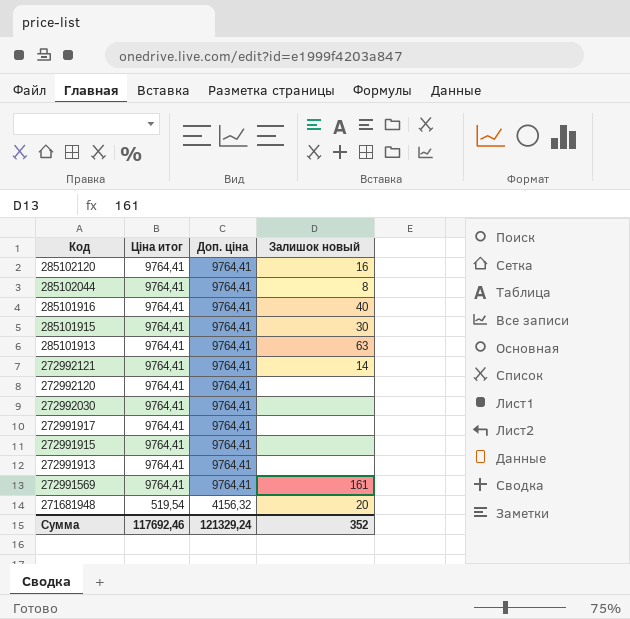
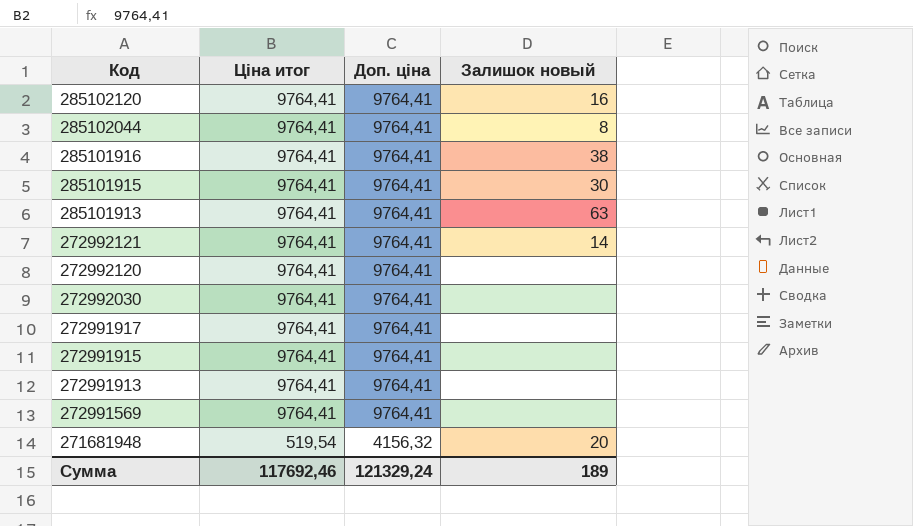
285101916 | Залишок новый: 40 -> 38
272991569 | Залишок новый: 161 -> none
Сумма | Залишок новый: 352 -> 189

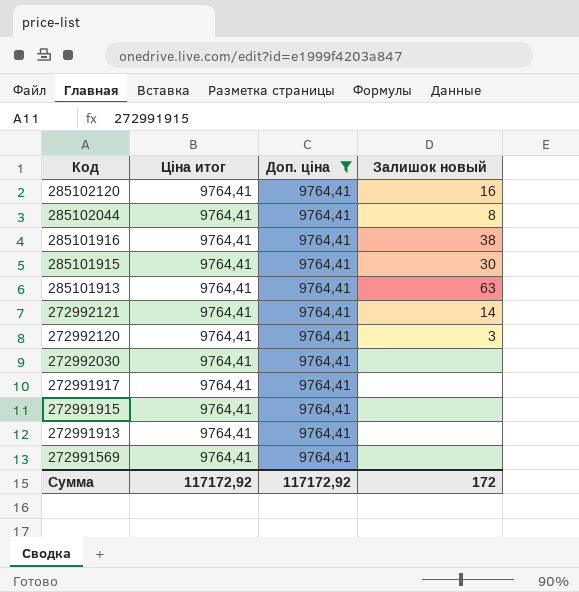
filter: none -> Доп. ціна = 9764,41
272992120 | Залишок новый: none -> 3
Сумма | Ціна итог: 117692,46 -> 117172,92
Сумма | Доп. ціна: 121329,24 -> 117172,92
Сумма | Залишок новый: 189 -> 172

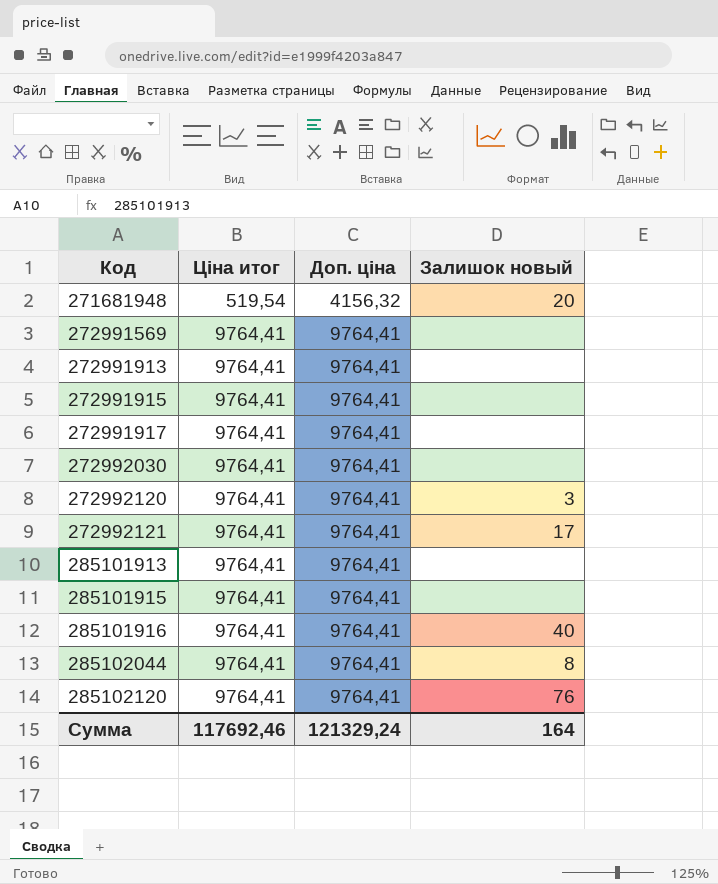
filter: Доп. ціна = 9764,41 -> none
row order: Код descending -> Код ascending
272992121 | Залишок новый: 14 -> 17
285101913 | Залишок новый: 63 -> none
285101915 | Залишок новый: 30 -> none
285101916 | Залишок новый: 38 -> 40
285102120 | Залишок новый: 16 -> 76
Сумма | Ціна итог: 117172,92 -> 117692,46
Сумма | Доп. ціна: 117172,92 -> 121329,24
Сумма | Залишок новый: 172 -> 164

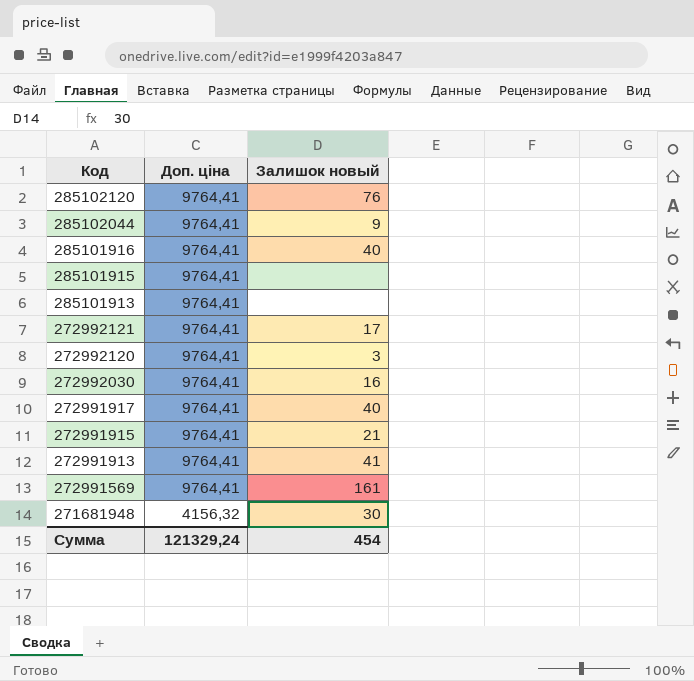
row order: Код ascending -> Код descending
column Ціна итог | position: 2 -> none
285102044 | Залишок новый: 8 -> 9
272992030 | Залишок новый: none -> 16
272991917 | Залишок новый: none -> 40
272991915 | Залишок новый: none -> 21
272991913 | Залишок новый: none -> 41
272991569 | Залишок новый: none -> 161
271681948 | Залишок новый: 20 -> 30
Сумма | Залишок новый: 164 -> 454

